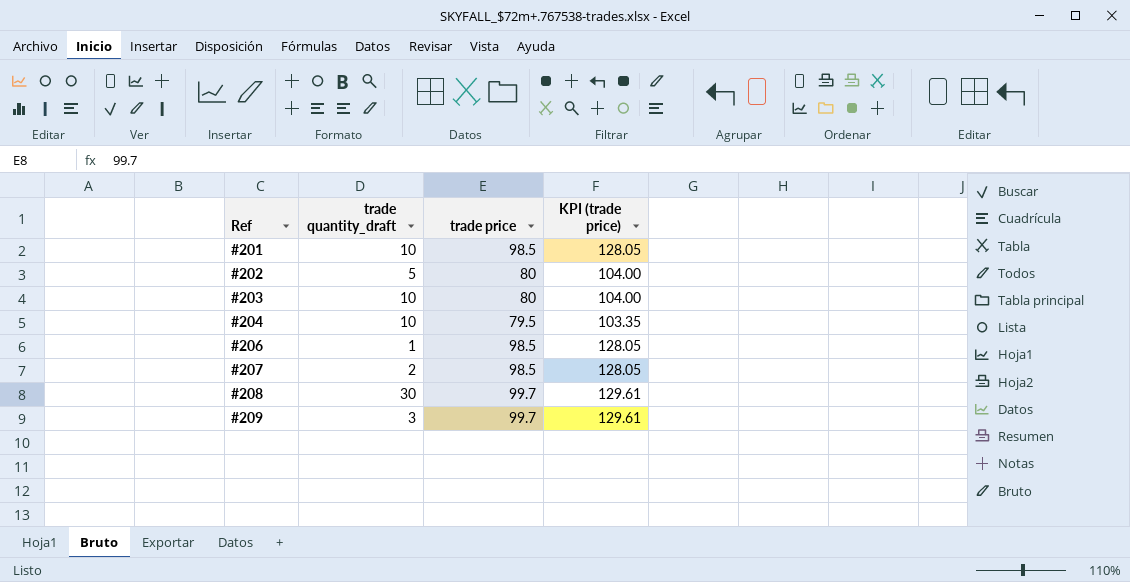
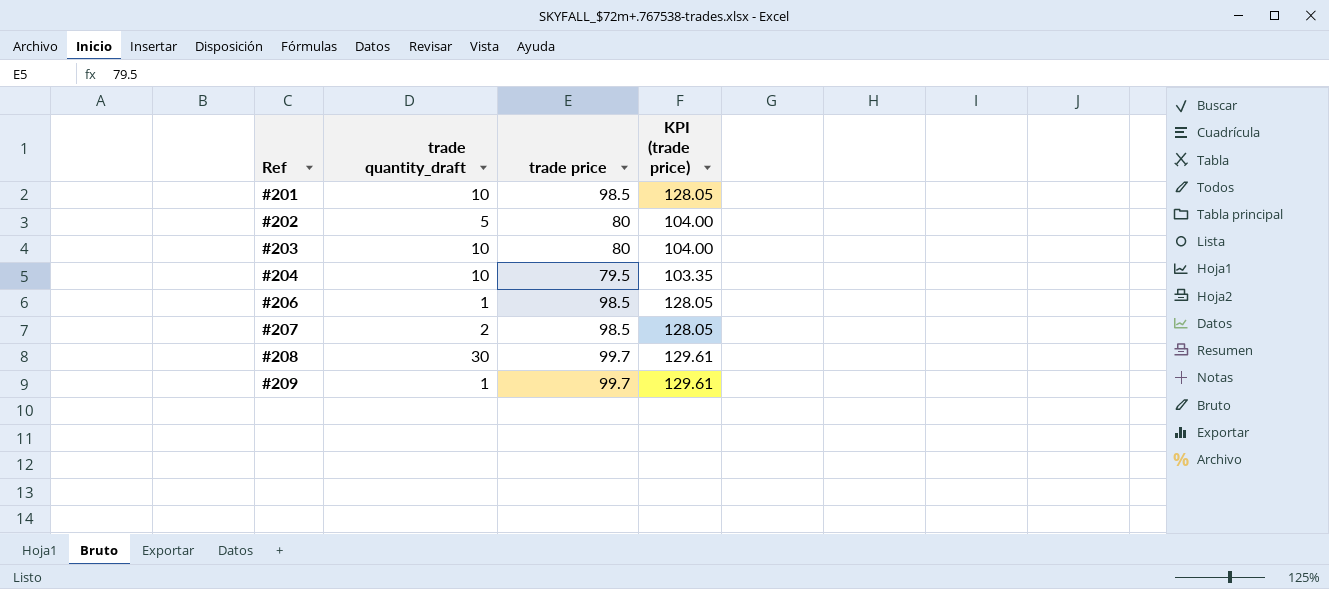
#209 | trade quantity_draft: 3 -> 1

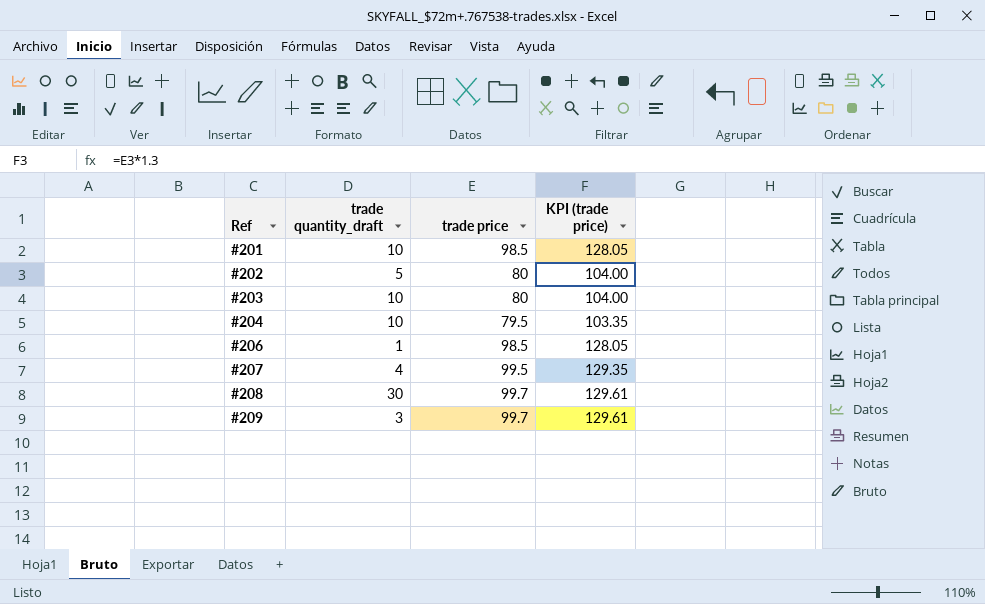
#207 | trade quantity_draft: 2 -> 4
#207 | trade price: 98.5 -> 99.5
#207 | KPI (trade price): 128.05 -> 129.35
#209 | trade quantity_draft: 1 -> 3

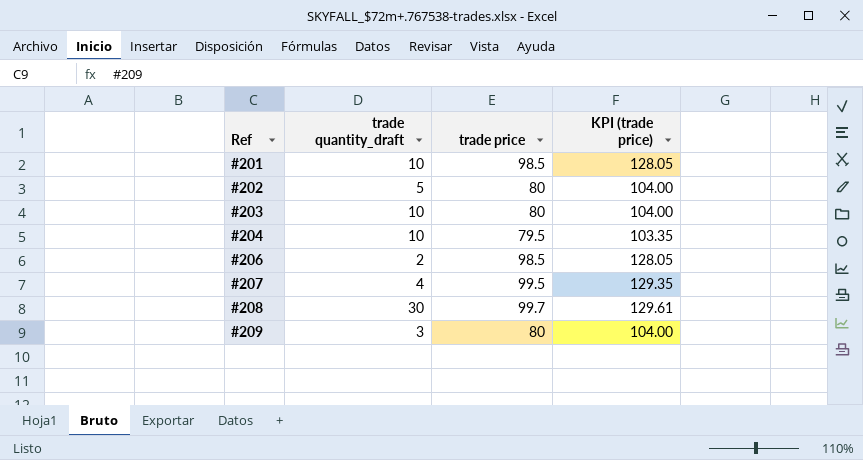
#206 | trade quantity_draft: 1 -> 2
#209 | trade price: 99.7 -> 80
#209 | KPI (trade price): 129.61 -> 104.00

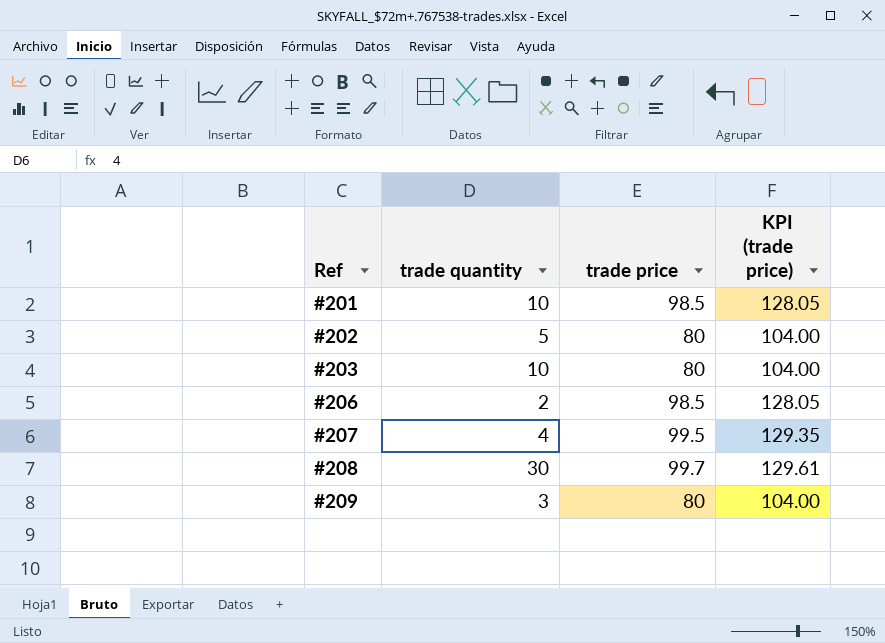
column name: trade quantity_draft -> trade quantity
row #204: 10 | 79.5 | 103.35 -> none

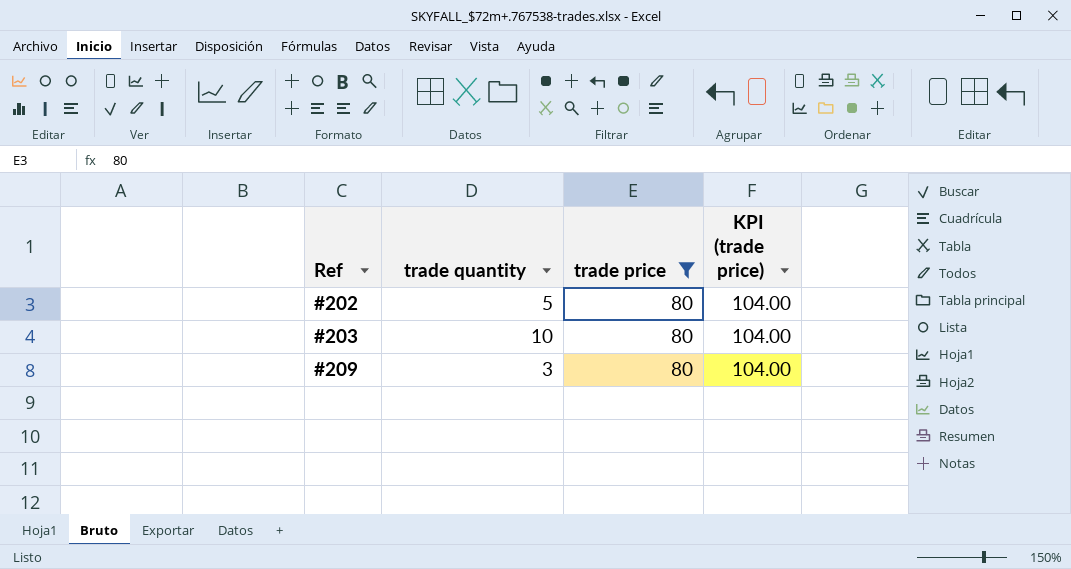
filter: none -> trade price = 80

